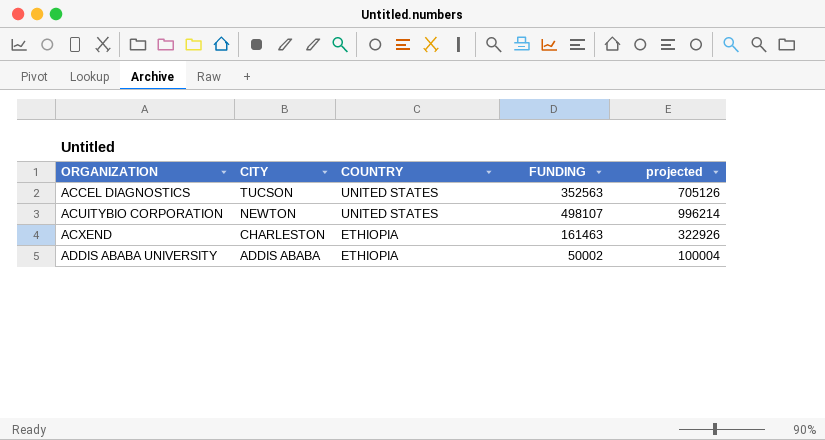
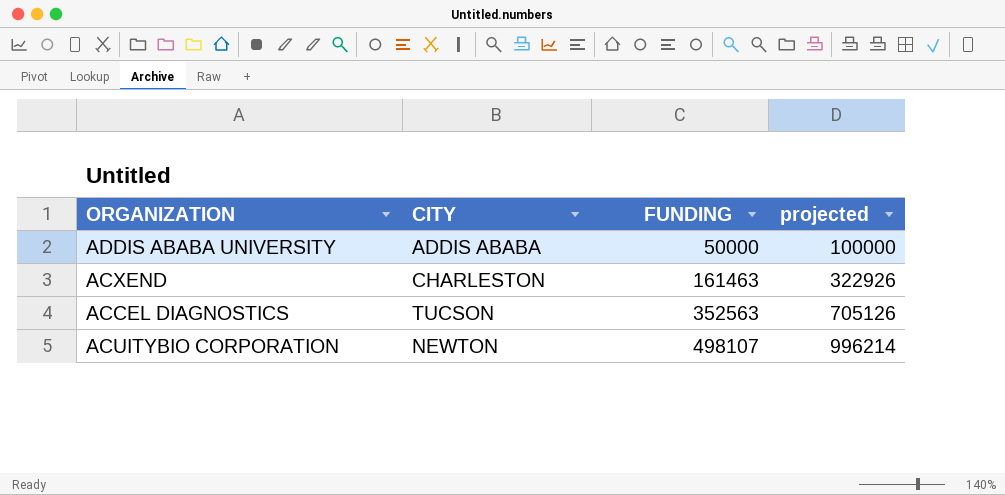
row order: ORGANIZATION ascending -> FUNDING ascending
column COUNTRY | position: 3 -> none
ADDIS ABABA UNIVERSITY | FUNDING: 50002 -> 50000
ADDIS ABABA UNIVERSITY | projected: 100004 -> 100000

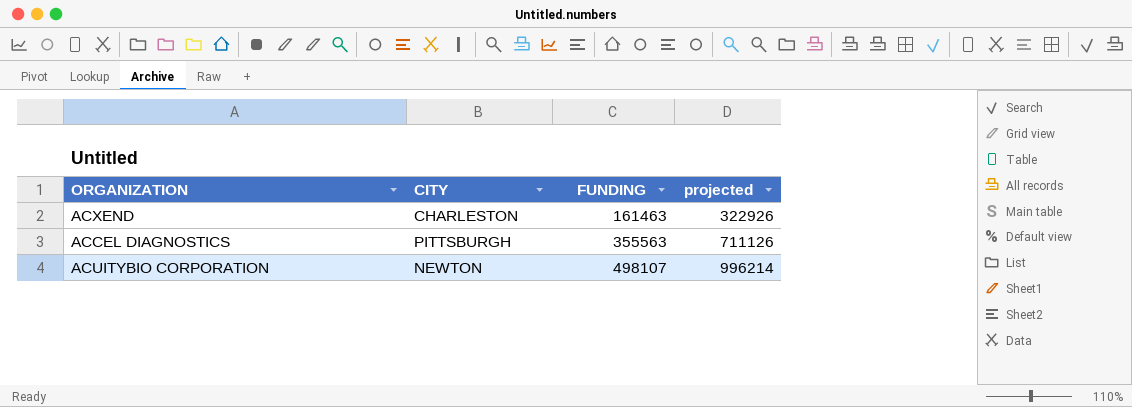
row ADDIS ABABA UNIVERSITY: ADDIS ABABA | 50000 | 100000 -> none
ACCEL DIAGNOSTICS | CITY: TUCSON -> PITTSBURGH
ACCEL DIAGNOSTICS | FUNDING: 352563 -> 355563
ACCEL DIAGNOSTICS | projected: 705126 -> 711126

